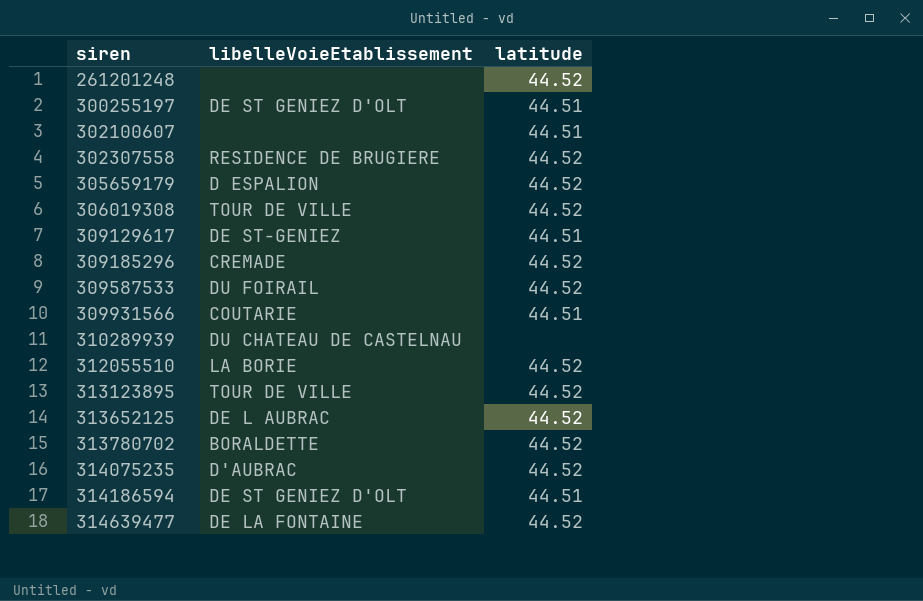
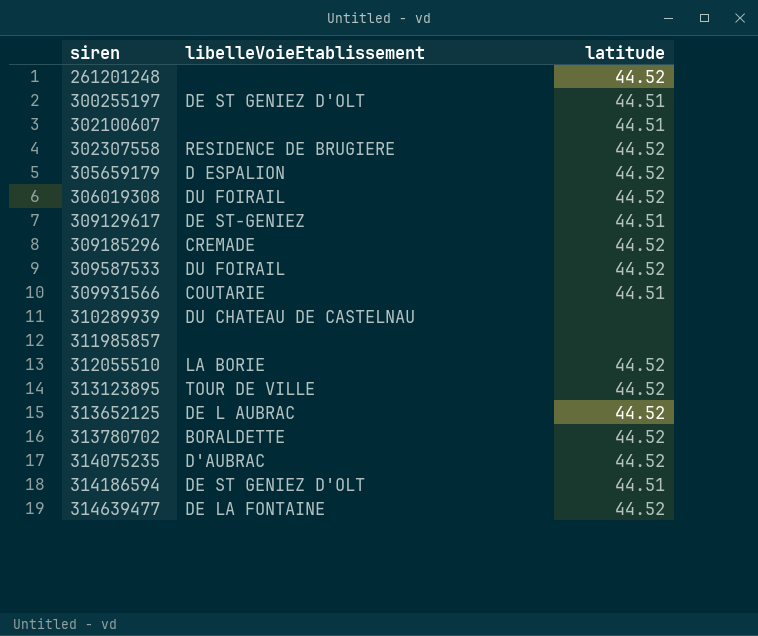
306019308 | libelleVoieEtablissement: TOUR DE VILLE -> DU FOIRAIL
row 311985857: none -> none | none

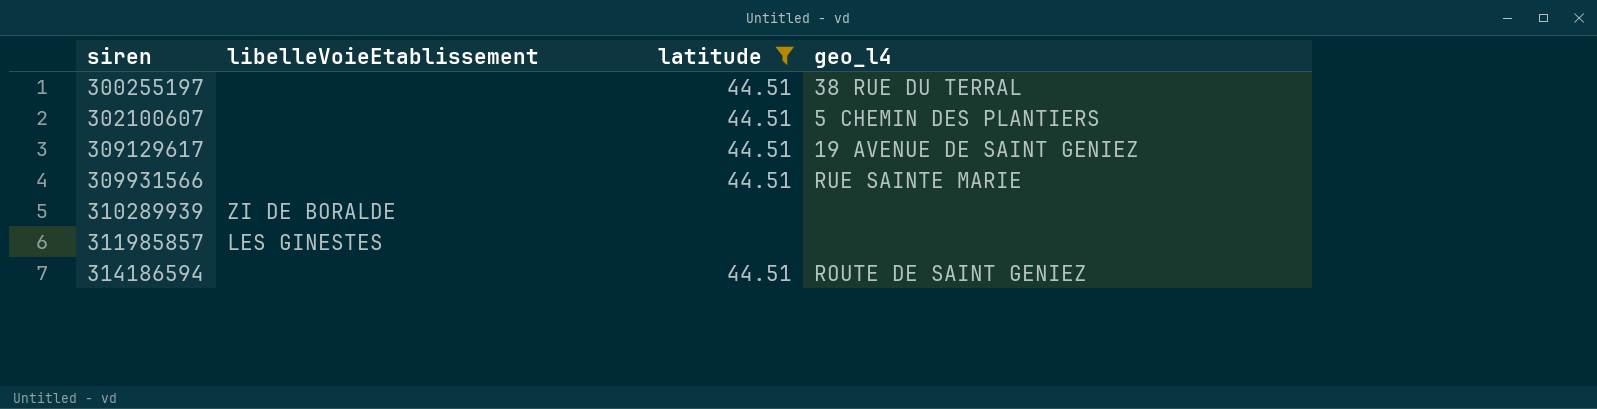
filter: none -> latitude != 44.52
column geo_l4 | position: none -> 4
300255197 | libelleVoieEtablissement: DE ST GENIEZ D'OLT -> none
309129617 | libelleVoieEtablissement: DE ST-GENIEZ -> none
309931566 | libelleVoieEtablissement: COUTARIE -> none
310289939 | libelleVoieEtablissement: DU CHATEAU DE CASTELNAU -> ZI DE BORALDE
311985857 | libelleVoieEtablissement: none -> LES GINESTES
314186594 | libelleVoieEtablissement: DE ST GENIEZ D'OLT -> none

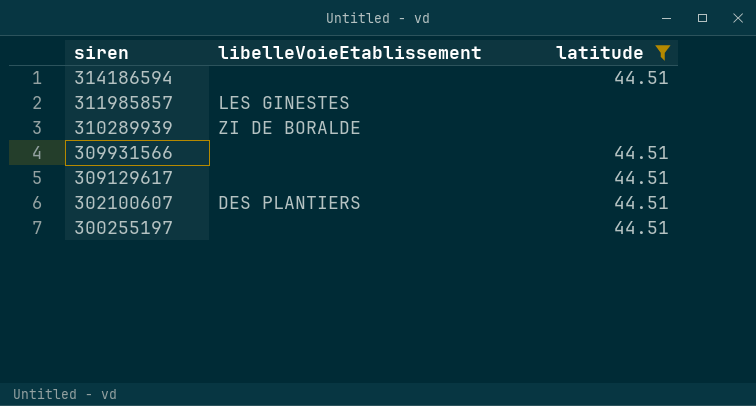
row order: siren ascending -> siren descending
column geo_l4 | position: 4 -> none
302100607 | libelleVoieEtablissement: none -> DES PLANTIERS

